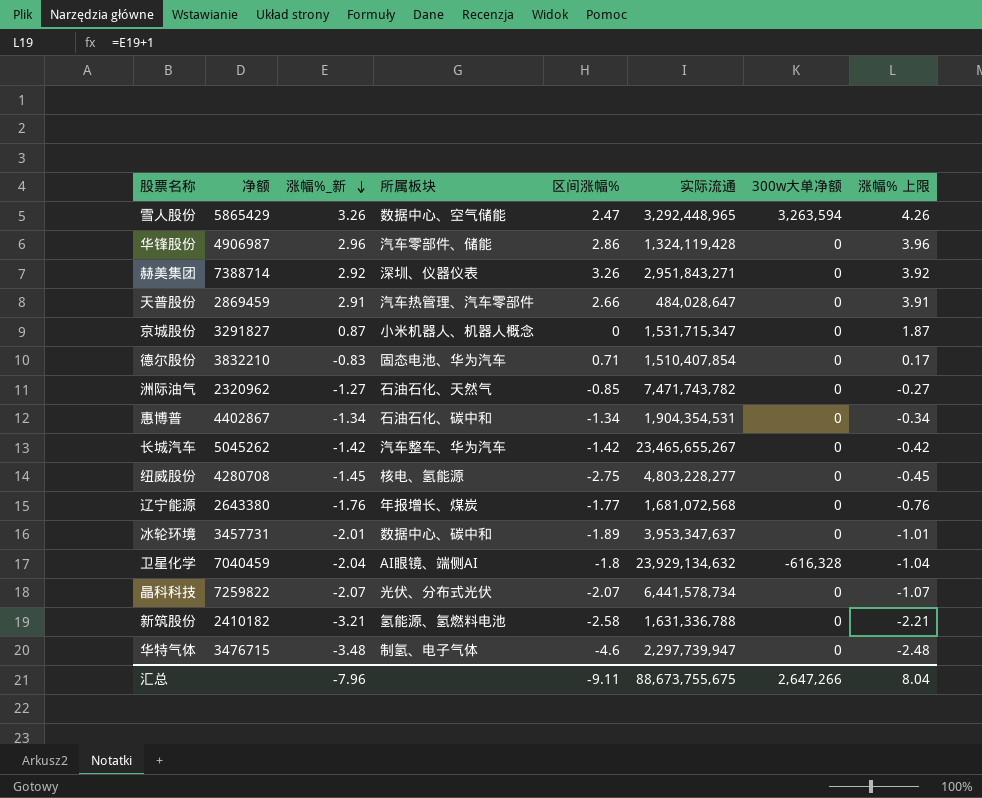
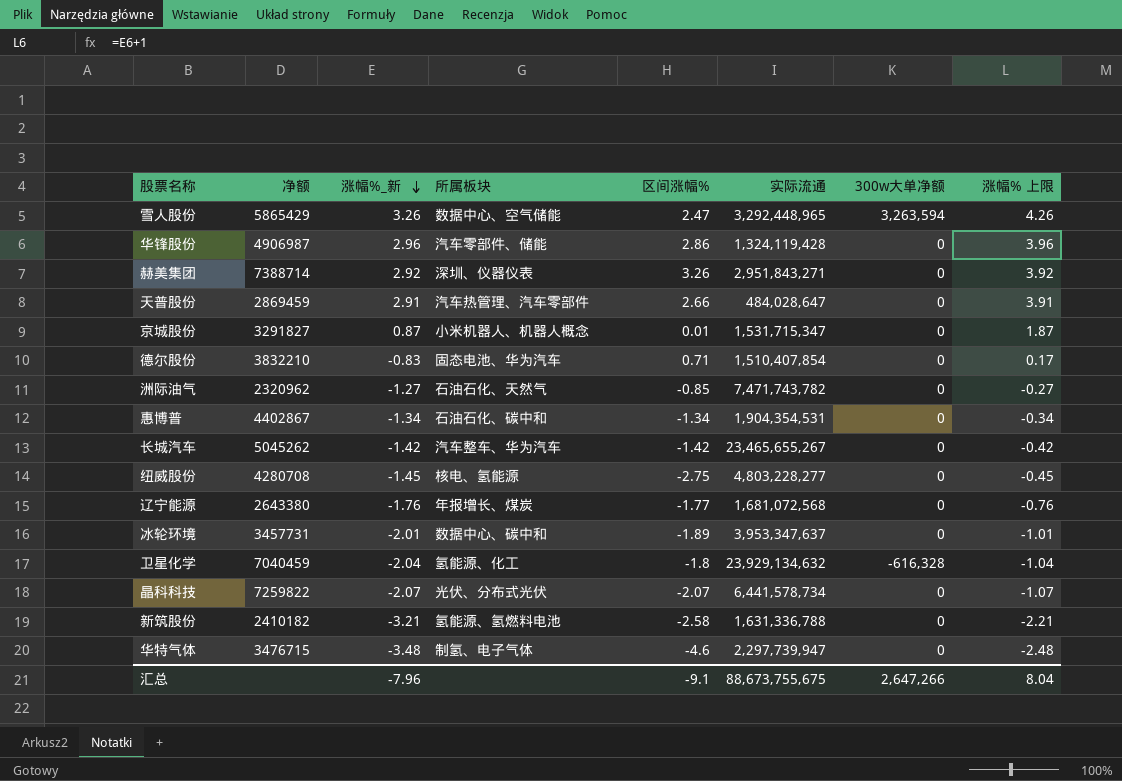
京城股份 | 区间涨幅%: 0 -> 0.01
卫星化学 | 所属板块: AI眼镜、端侧AI -> 氢能源、化工
汇总 | 区间涨幅%: -9.11 -> -9.1

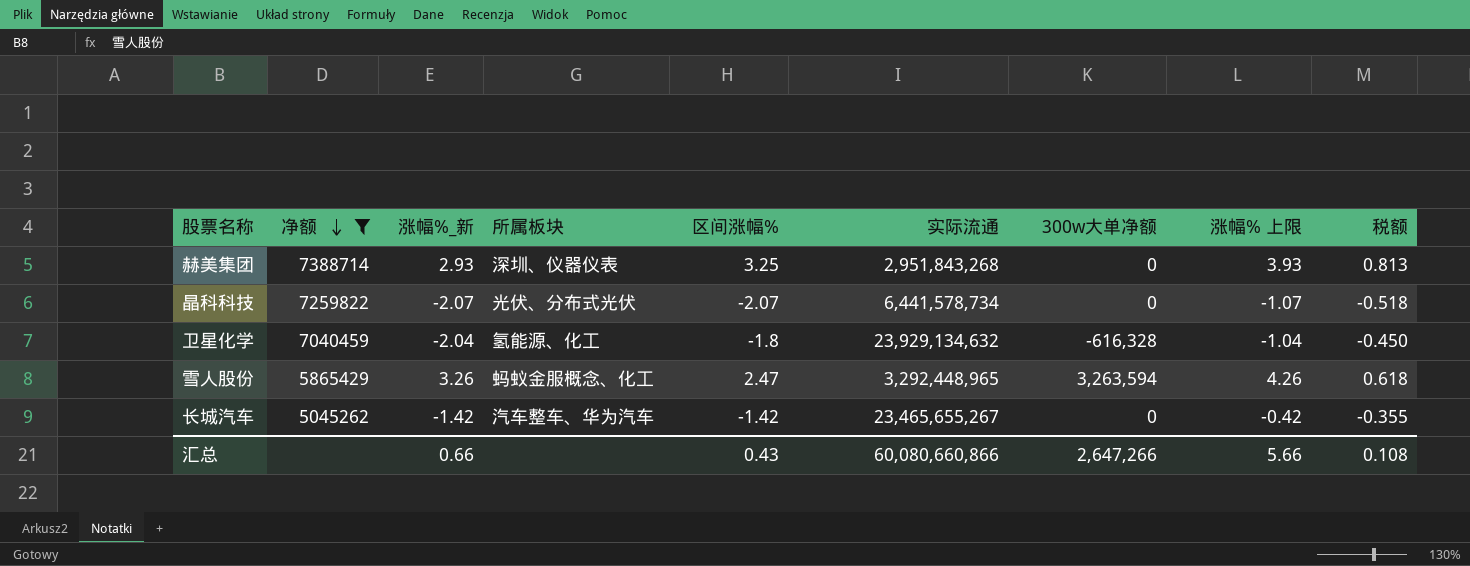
filter: none -> 净额 >= 5045262
row order: 涨幅%_新 descending -> 净额 descending
column 税额 | formula: none -> [区间涨幅%] * 0.25
赫美集团 | 涨幅%_新: 2.92 -> 2.93
赫美集团 | 区间涨幅%: 3.26 -> 3.25
赫美集团 | 实际流通: 2,951,843,271 -> 2,951,843,268
赫美集团 | 涨幅% 上限: 3.92 -> 3.93
雪人股份 | 所属板块: 数据中心、空气储能 -> 蚂蚁金服概念、化工
汇总 | 涨幅%_新: -7.96 -> 0.66
汇总 | 区间涨幅%: -9.1 -> 0.43
汇总 | 实际流通: 88,673,755,675 -> 60,080,660,866
汇总 | 涨幅% 上限: 8.04 -> 5.66

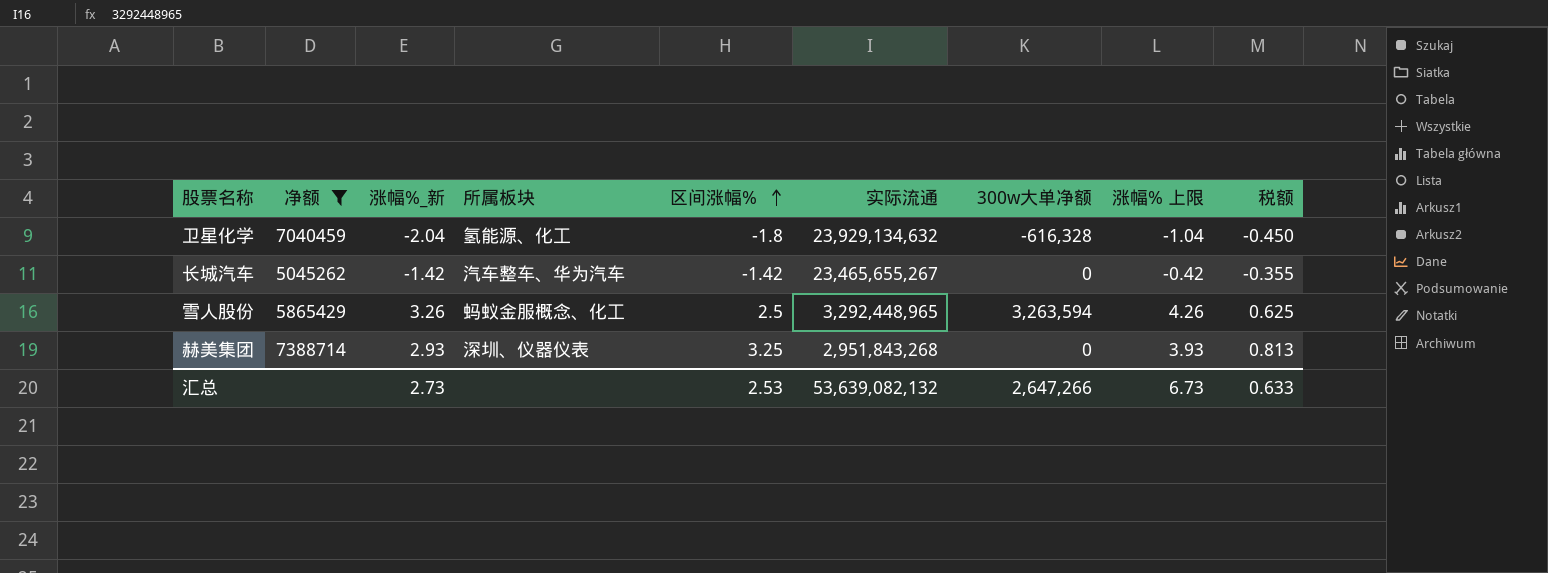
row order: 净额 descending -> 区间涨幅% ascending
row 晶科科技: 7259822 | -2.07 | 光伏、分布式光伏 | -2.07 | 6,441,578,734 | 0 | -1.07 | -0.518 -> none
雪人股份 | 区间涨幅%: 2.47 -> 2.5
雪人股份 | 税额: 0.618 -> 0.625
汇总 | 涨幅%_新: 0.66 -> 2.73
汇总 | 区间涨幅%: 0.43 -> 2.53
汇总 | 实际流通: 60,080,660,866 -> 53,639,082,132
汇总 | 涨幅% 上限: 5.66 -> 6.73
汇总 | 税额: 0.108 -> 0.633

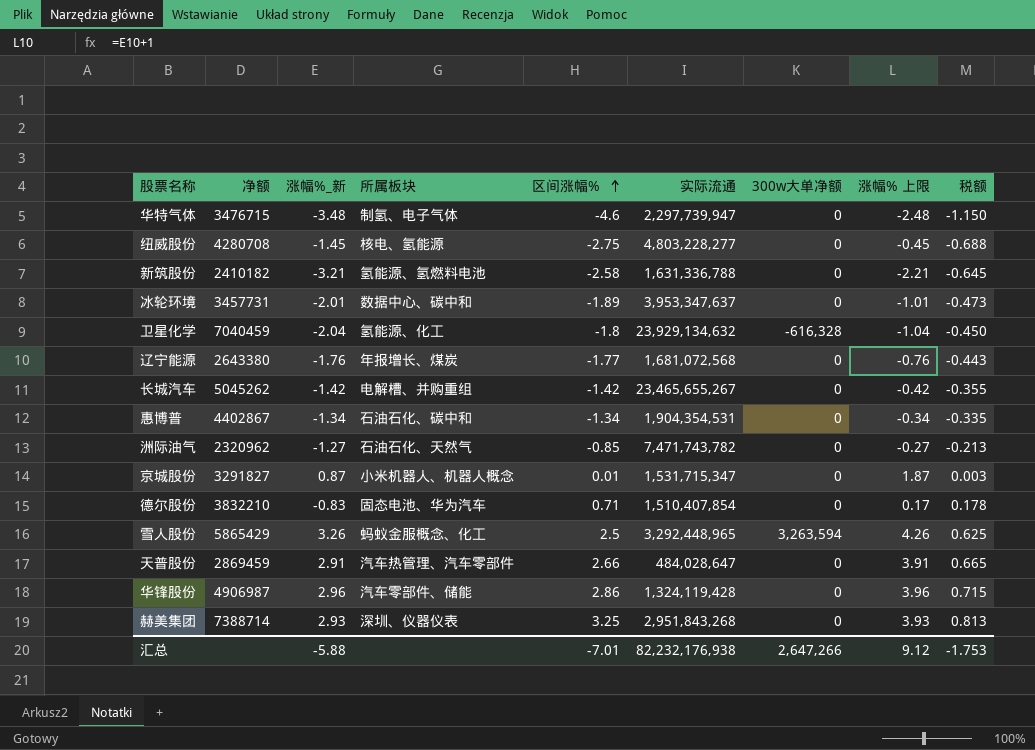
filter: 净额 >= 5045262 -> none
长城汽车 | 所属板块: 汽车整车、华为汽车 -> 电解槽、并购重组
汇总 | 涨幅%_新: 2.73 -> -5.88
汇总 | 区间涨幅%: 2.53 -> -7.01
汇总 | 实际流通: 53,639,082,132 -> 82,232,176,938
汇总 | 涨幅% 上限: 6.73 -> 9.12
汇总 | 税额: 0.633 -> -1.753

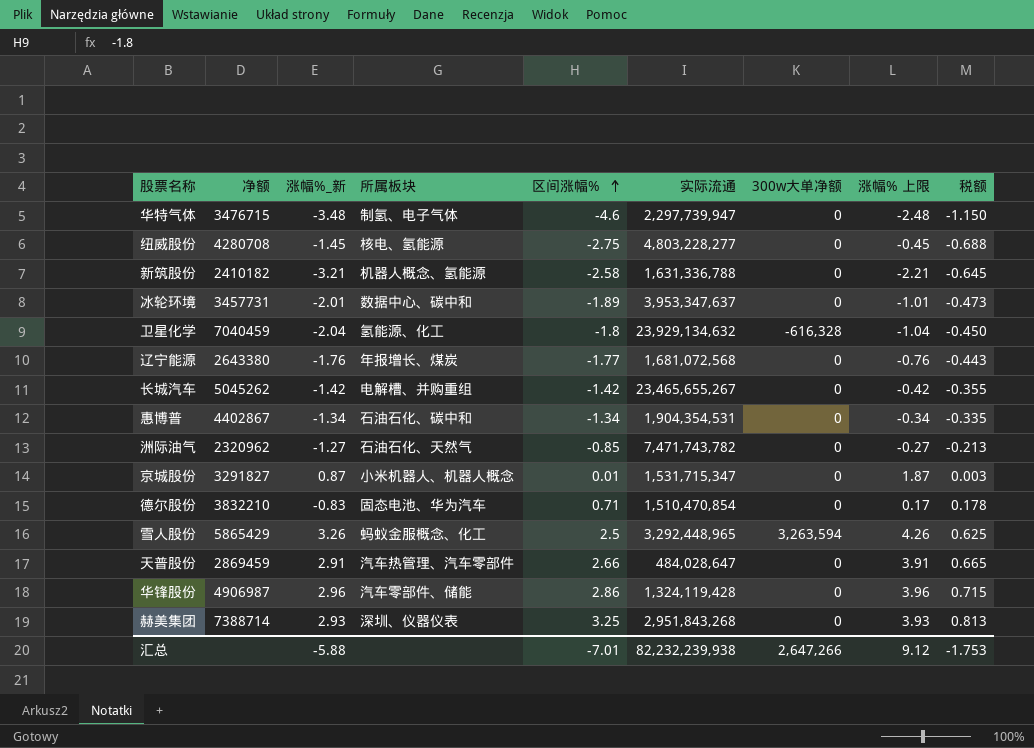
新筑股份 | 所属板块: 氢能源、氢燃料电池 -> 机器人概念、氢能源
德尔股份 | 实际流通: 1,510,407,854 -> 1,510,470,854
汇总 | 实际流通: 82,232,176,938 -> 82,232,239,938

